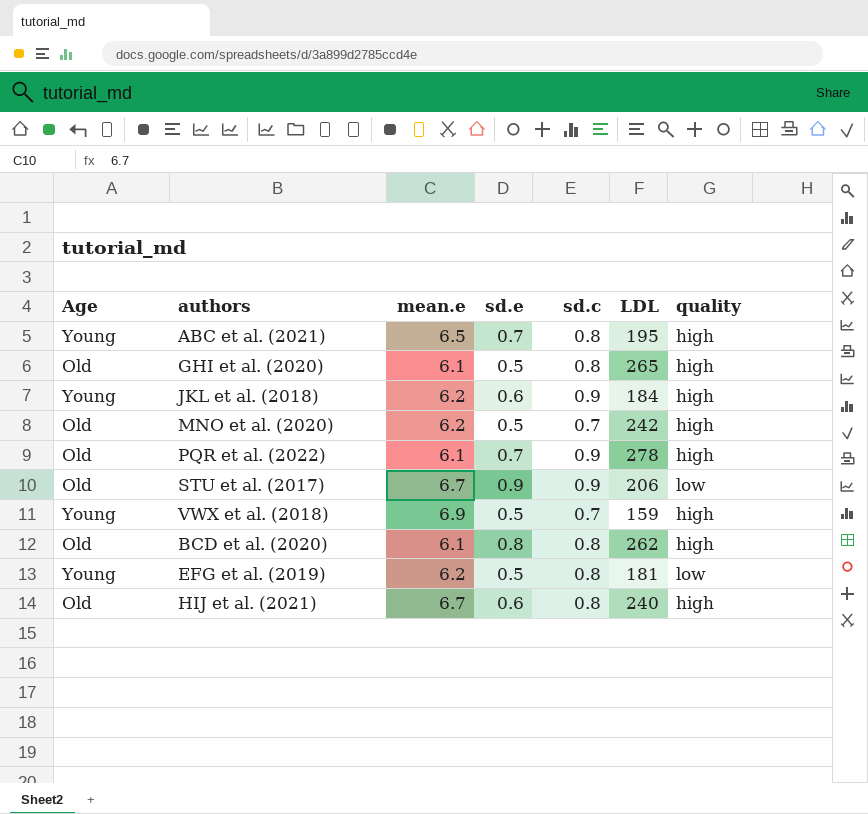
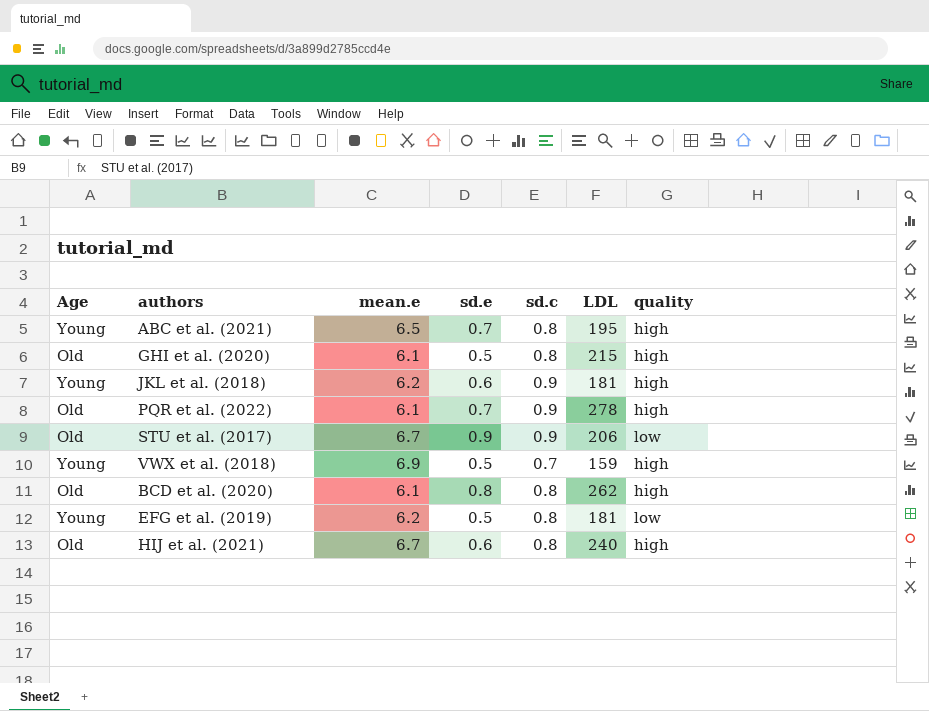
row MNO et al. (2020): Old | 6.2 | 0.5 | 0.7 | 242 | high -> none
GHI et al. (2020) | LDL: 265 -> 215
JKL et al. (2018) | LDL: 184 -> 181

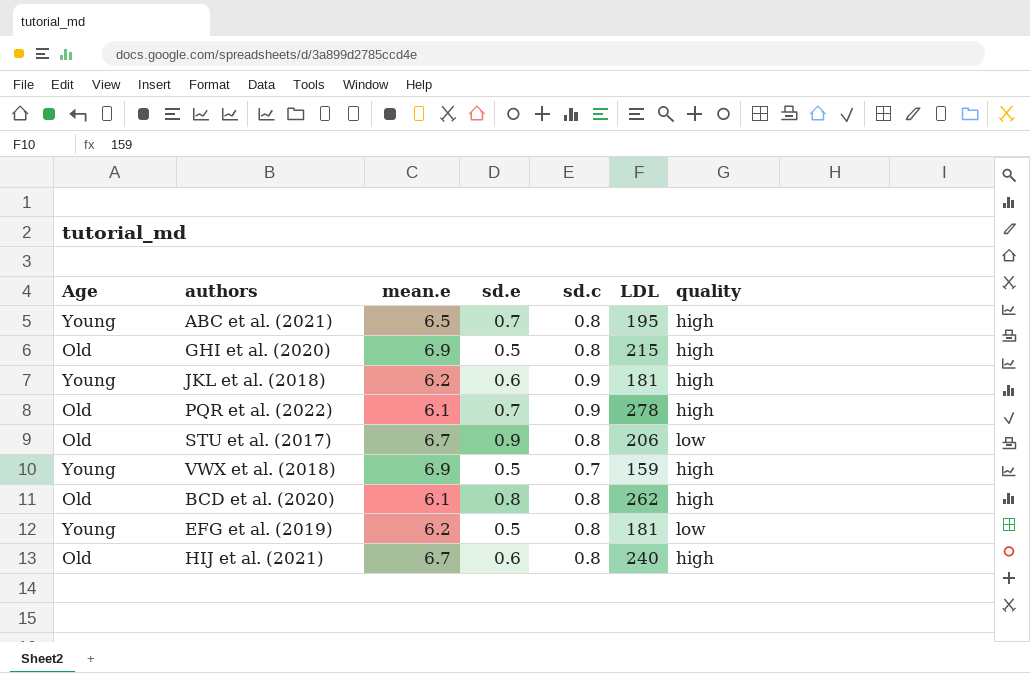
GHI et al. (2020) | mean.e: 6.1 -> 6.9
STU et al. (2017) | sd.c: 0.9 -> 0.8

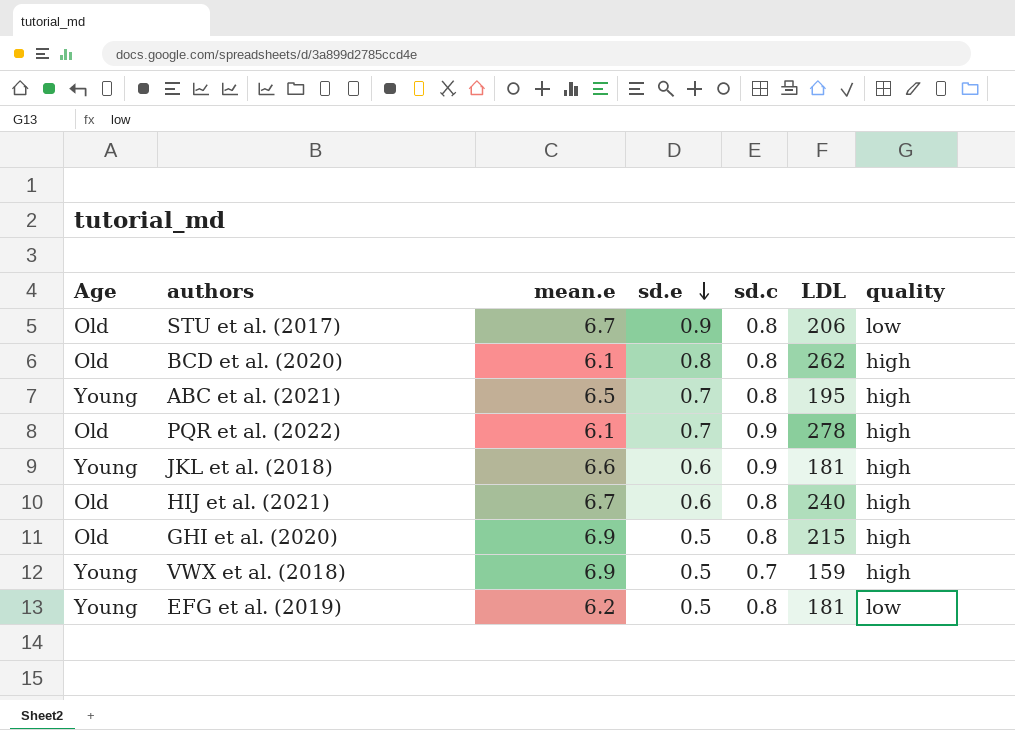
row order: none -> sd.e descending
JKL et al. (2018) | mean.e: 6.2 -> 6.6

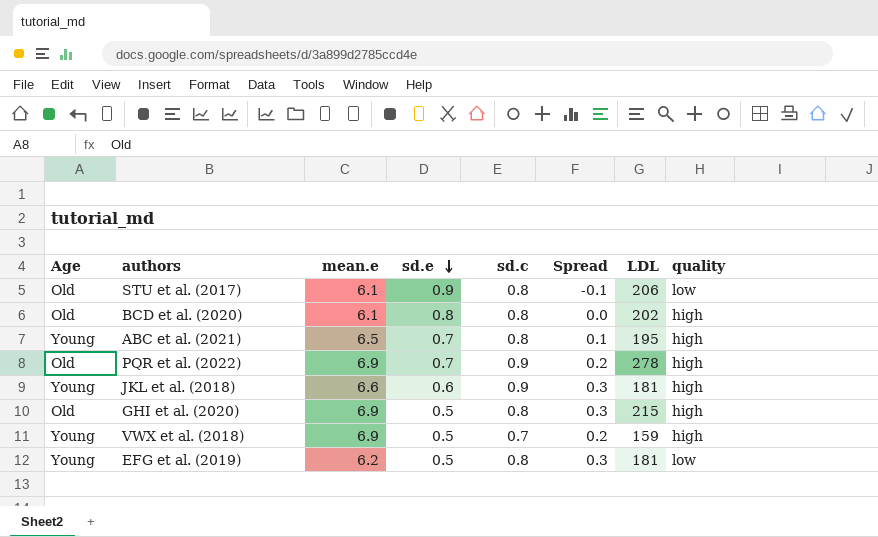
column Spread | formula: none -> [sd.c] - [sd.e]
row HIJ et al. (2021): Old | 6.7 | 0.6 | 0.8 | 240 | high -> none
STU et al. (2017) | mean.e: 6.7 -> 6.1
BCD et al. (2020) | LDL: 262 -> 202
PQR et al. (2022) | mean.e: 6.1 -> 6.9

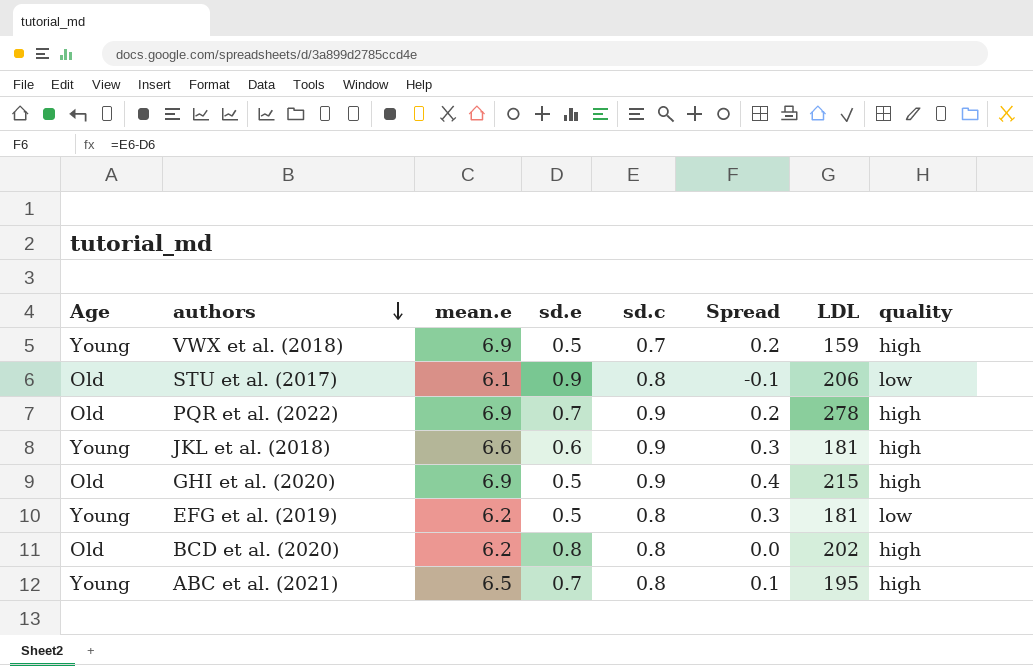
row order: sd.e descending -> authors descending
GHI et al. (2020) | sd.c: 0.8 -> 0.9
GHI et al. (2020) | Spread: 0.3 -> 0.4
BCD et al. (2020) | mean.e: 6.1 -> 6.2

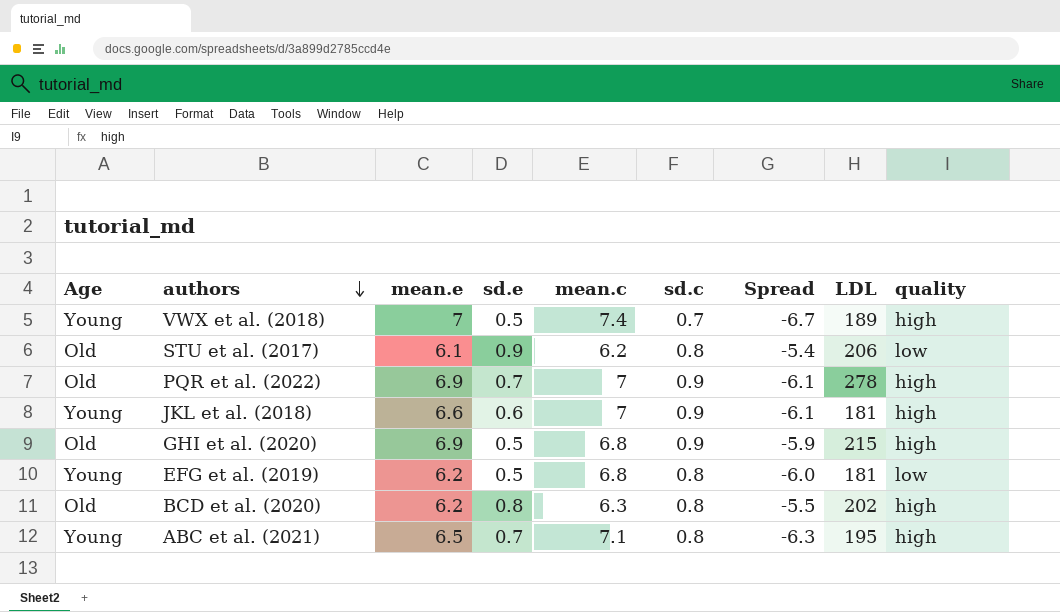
column mean.c | position: none -> 5
column Spread | formula: [sd.c] - [sd.e] -> [sd.c] - [mean.c]
VWX et al. (2018) | mean.e: 6.9 -> 7
VWX et al. (2018) | LDL: 159 -> 189

